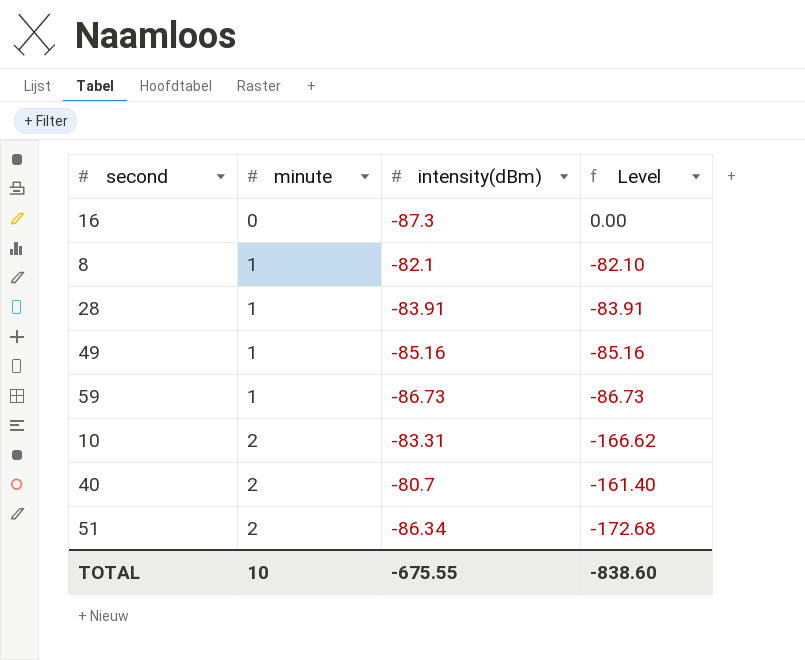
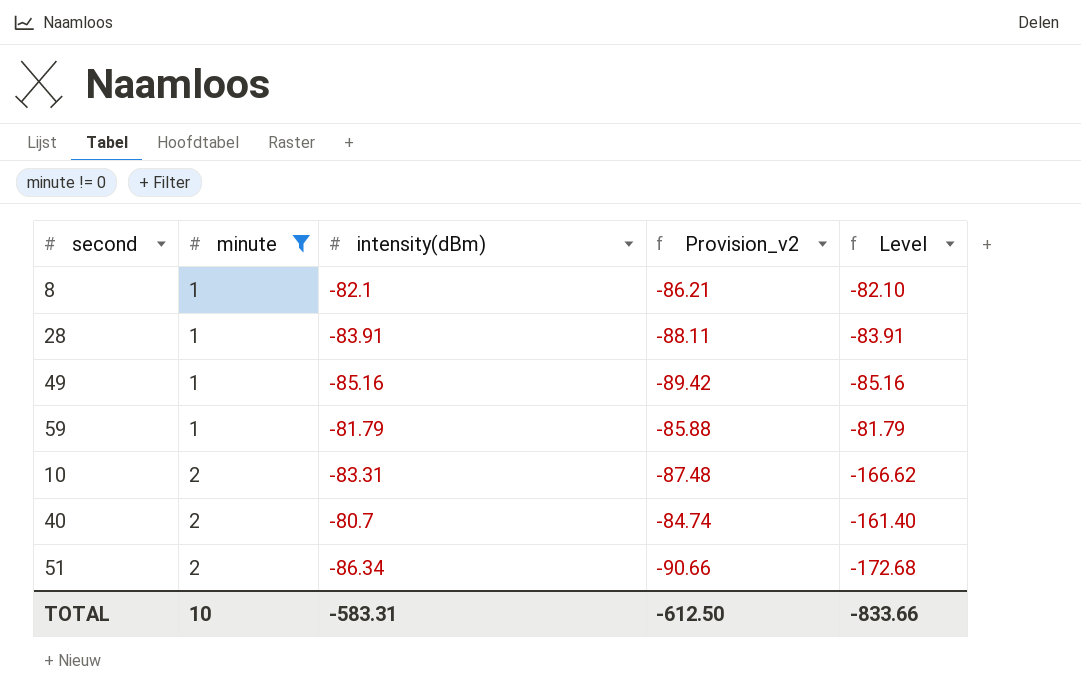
filter: none -> minute != 0
column Provision_v2 | formula: none -> [intensity(dBm)] * 1.05
59 | intensity(dBm): -86.73 -> -81.79
59 | Level: -86.73 -> -81.79
TOTAL | intensity(dBm): -675.55 -> -583.31
TOTAL | Level: -838.60 -> -833.66

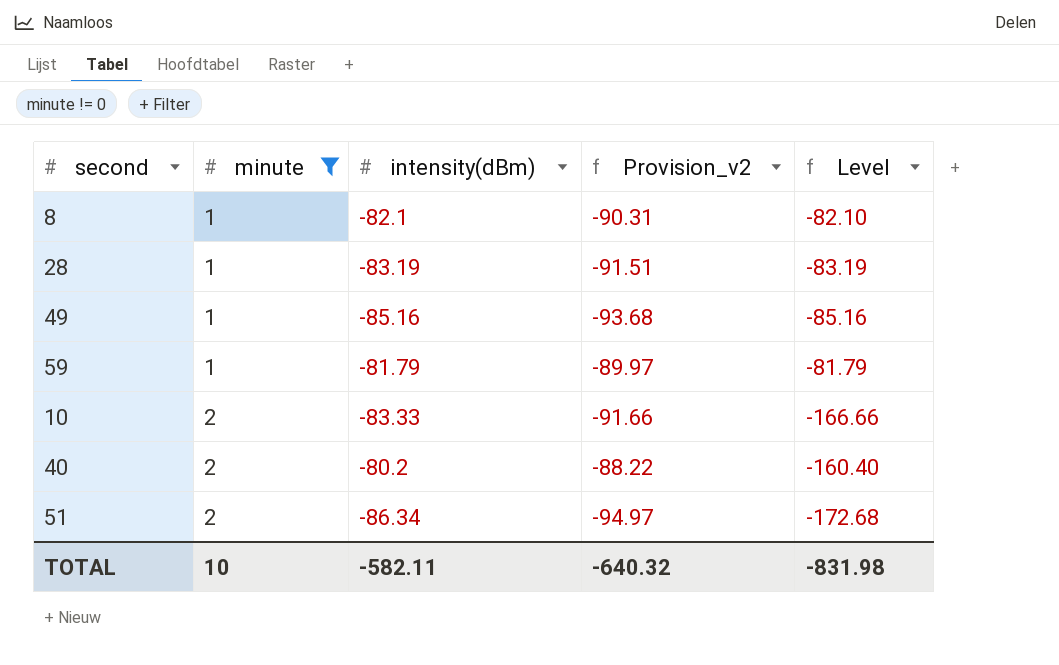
column Provision_v2 | formula: [intensity(dBm)] * 1.05 -> [intensity(dBm)] * 1.1
28 | intensity(dBm): -83.91 -> -83.19
28 | Level: -83.91 -> -83.19
10 | intensity(dBm): -83.31 -> -83.33
10 | Level: -166.62 -> -166.66
40 | intensity(dBm): -80.7 -> -80.2
40 | Level: -161.40 -> -160.40
TOTAL | intensity(dBm): -583.31 -> -582.11
TOTAL | Provision_v2: -612.50 -> -640.32
TOTAL | Level: -833.66 -> -831.98

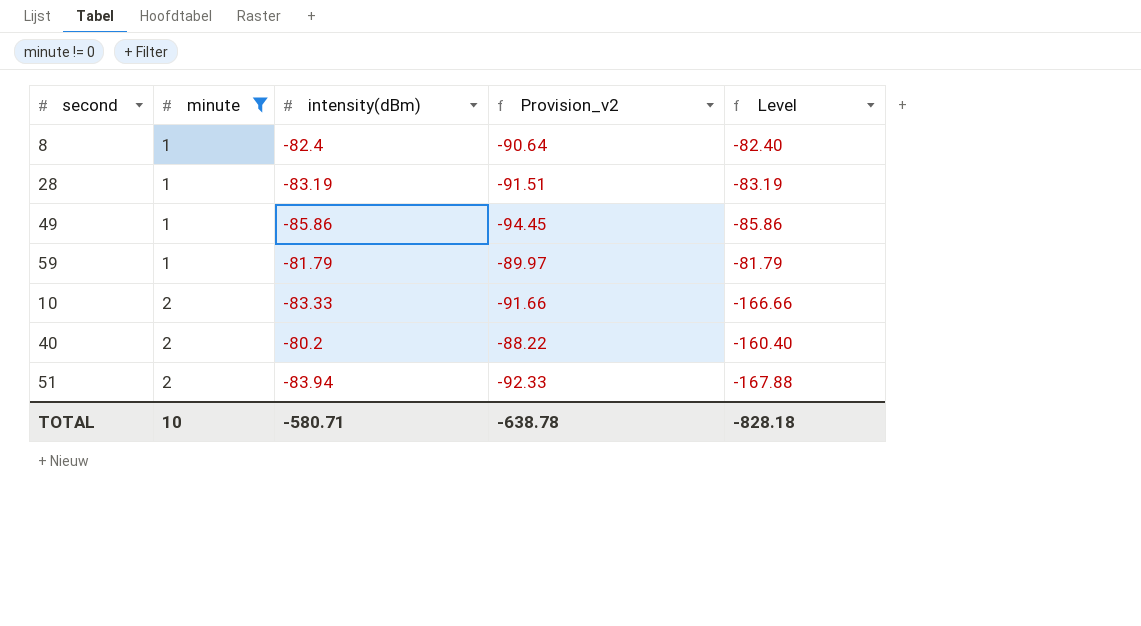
8 | intensity(dBm): -82.1 -> -82.4
8 | Provision_v2: -90.31 -> -90.64
8 | Level: -82.10 -> -82.40
49 | intensity(dBm): -85.16 -> -85.86
49 | Provision_v2: -93.68 -> -94.45
49 | Level: -85.16 -> -85.86
51 | intensity(dBm): -86.34 -> -83.94
51 | Provision_v2: -94.97 -> -92.33
51 | Level: -172.68 -> -167.88
TOTAL | intensity(dBm): -582.11 -> -580.71
TOTAL | Provision_v2: -640.32 -> -638.78
TOTAL | Level: -831.98 -> -828.18

